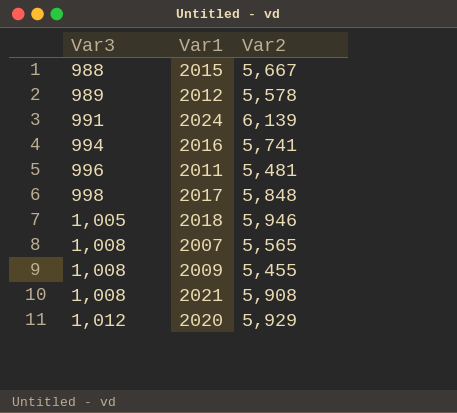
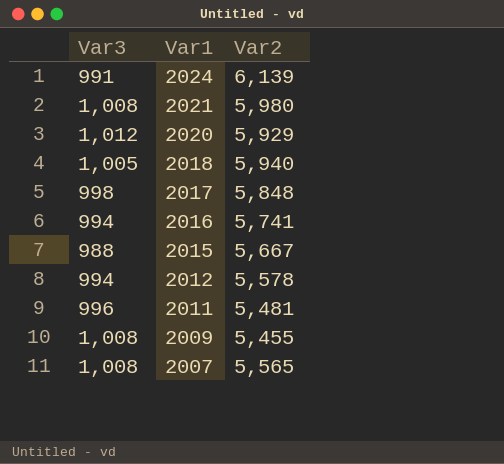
row order: Var3 ascending -> Var1 descending
2021 | Var2: 5,908 -> 5,980
2018 | Var2: 5,946 -> 5,940
2012 | Var3: 989 -> 994

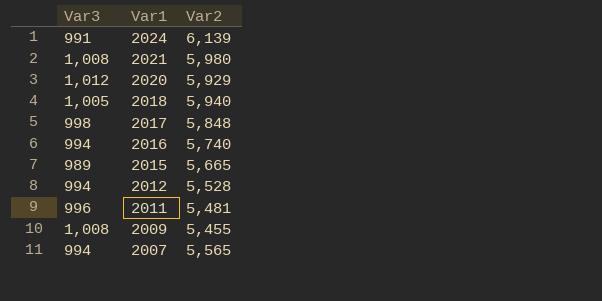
2016 | Var2: 5,741 -> 5,740
2015 | Var3: 988 -> 989
2015 | Var2: 5,667 -> 5,665
2012 | Var2: 5,578 -> 5,528
2007 | Var3: 1,008 -> 994

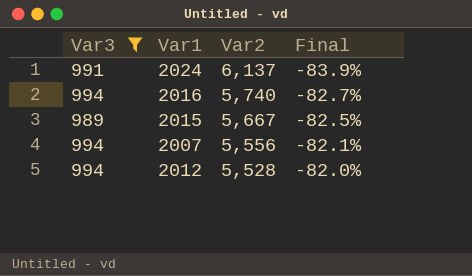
filter: none -> Var3 <= 994
row order: Var1 descending -> Var2 descending
column Final | formula: none -> ([Var3] - [Var2]) / [Var2]
2024 | Var2: 6,139 -> 6,137
2015 | Var2: 5,665 -> 5,667
2007 | Var2: 5,565 -> 5,556

